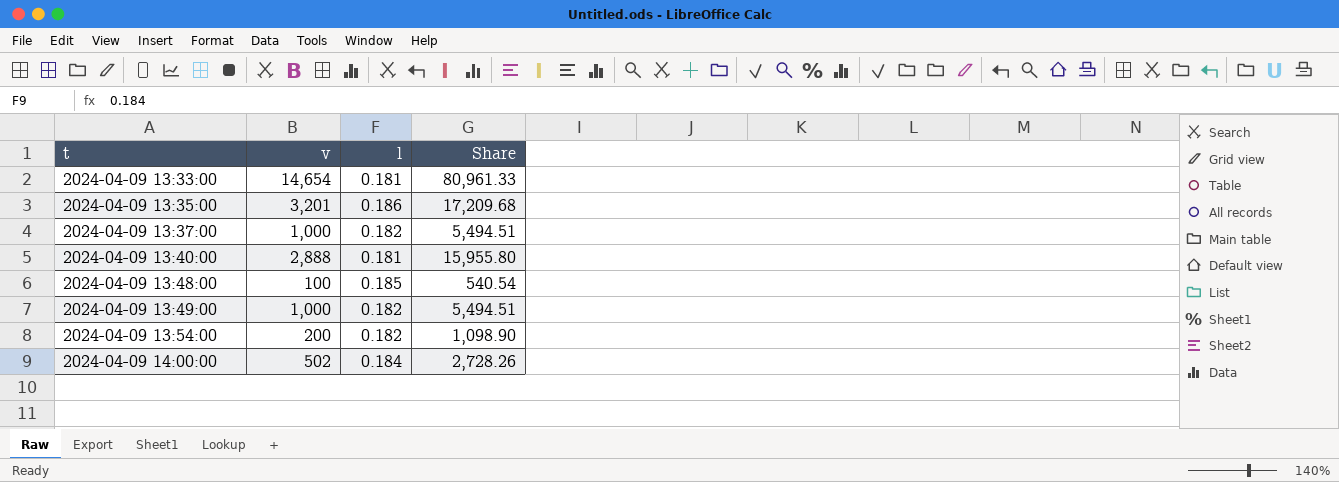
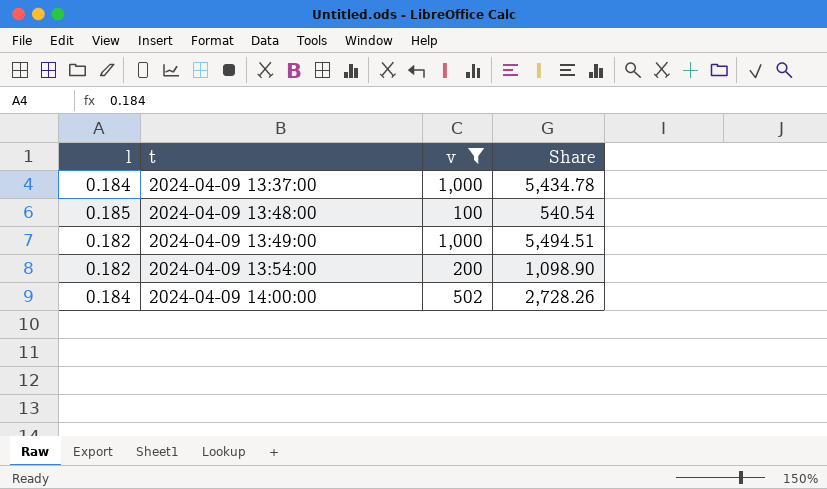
filter: none -> v <= 1,000
column l | position: 3 -> 1
2024-04-09 13:37:00 | l: 0.182 -> 0.184
2024-04-09 13:37:00 | Share: 5,494.51 -> 5,434.78

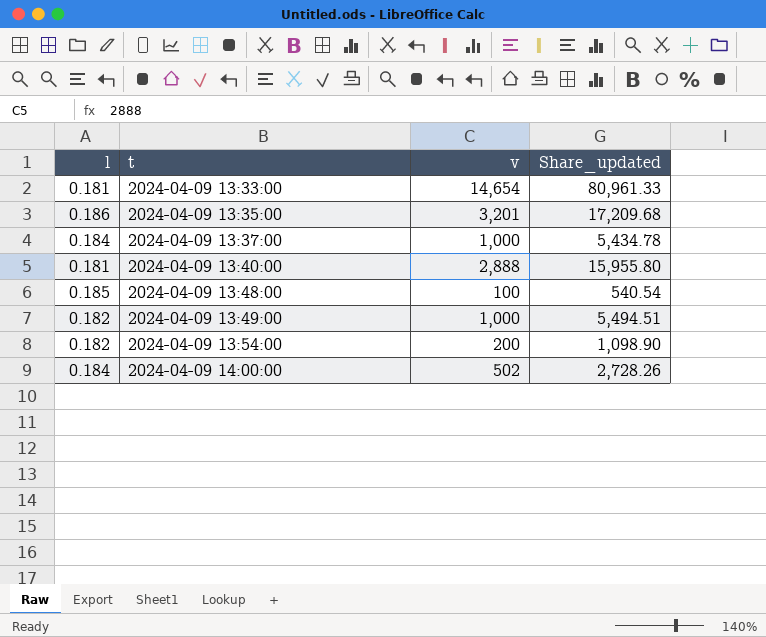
filter: v <= 1,000 -> none
column name: Share -> Share_updated

